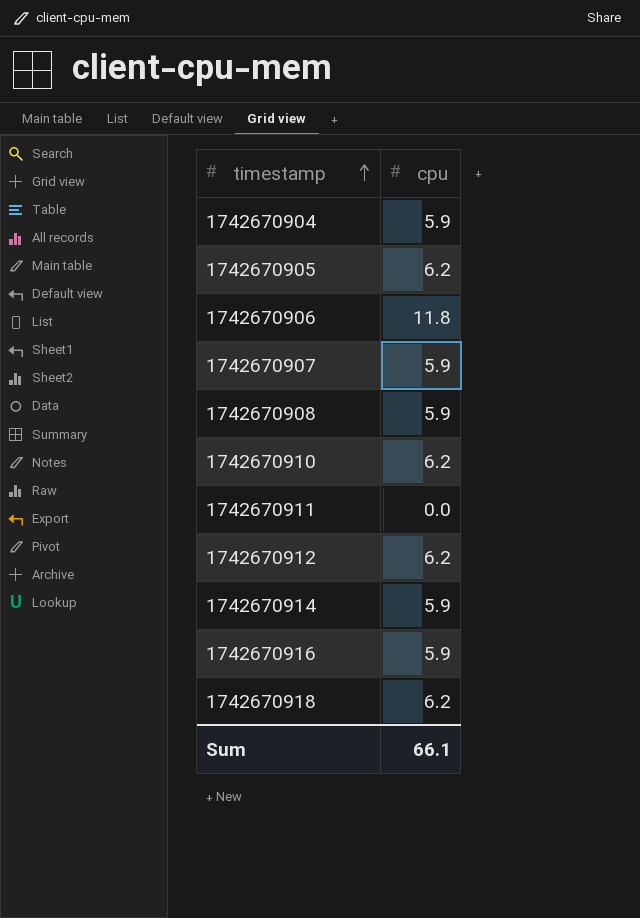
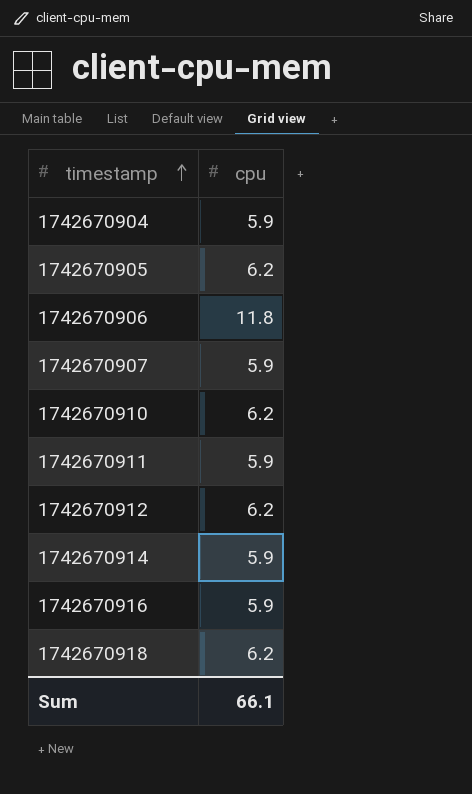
row 1742670908: 5.9 -> none
1742670911 | cpu: 0.0 -> 5.9

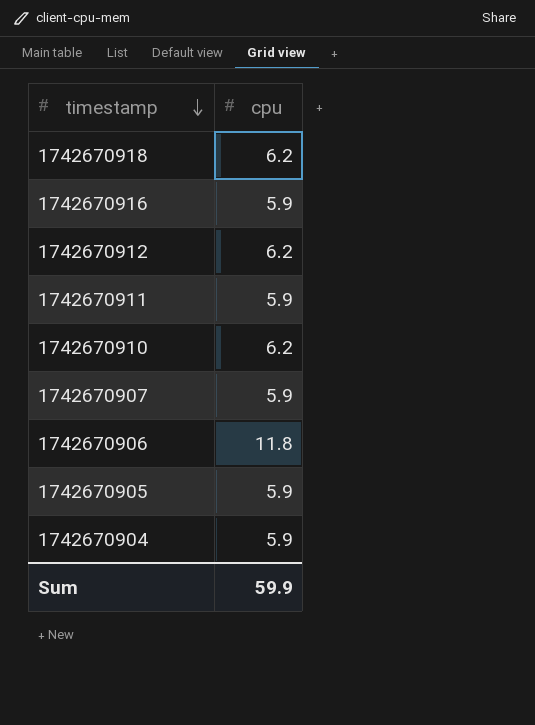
row order: timestamp ascending -> timestamp descending
row 1742670914: 5.9 -> none
1742670905 | cpu: 6.2 -> 5.9
Sum | cpu: 66.1 -> 59.9

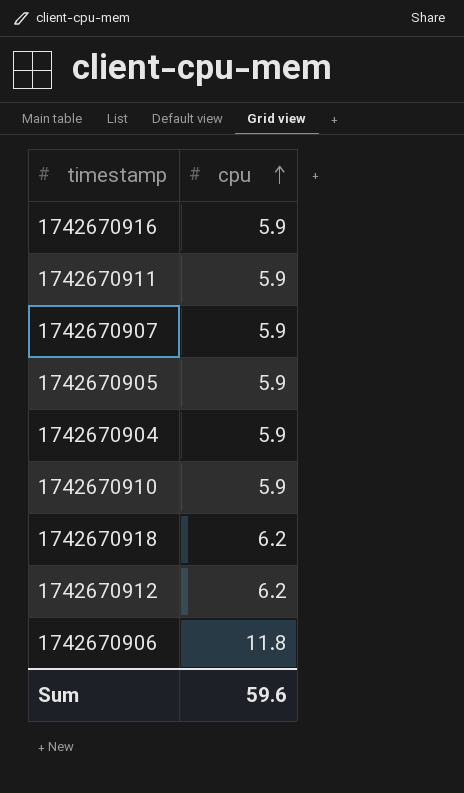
row order: timestamp descending -> cpu ascending
1742670910 | cpu: 6.2 -> 5.9
Sum | cpu: 59.9 -> 59.6

